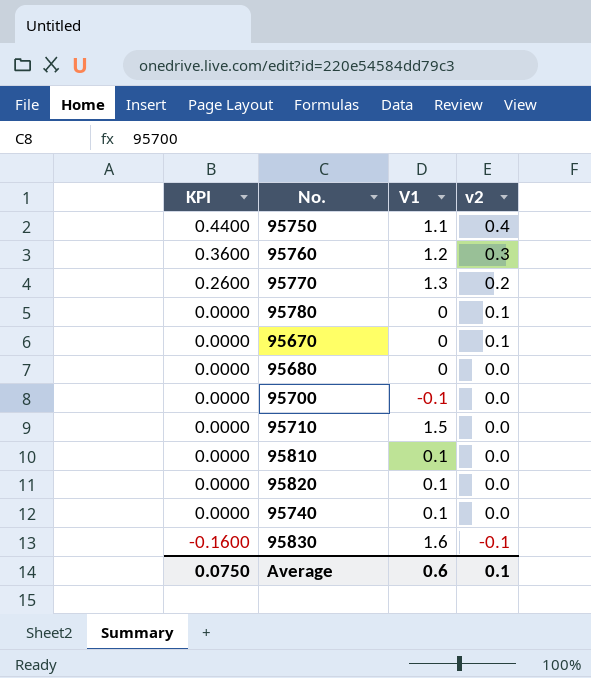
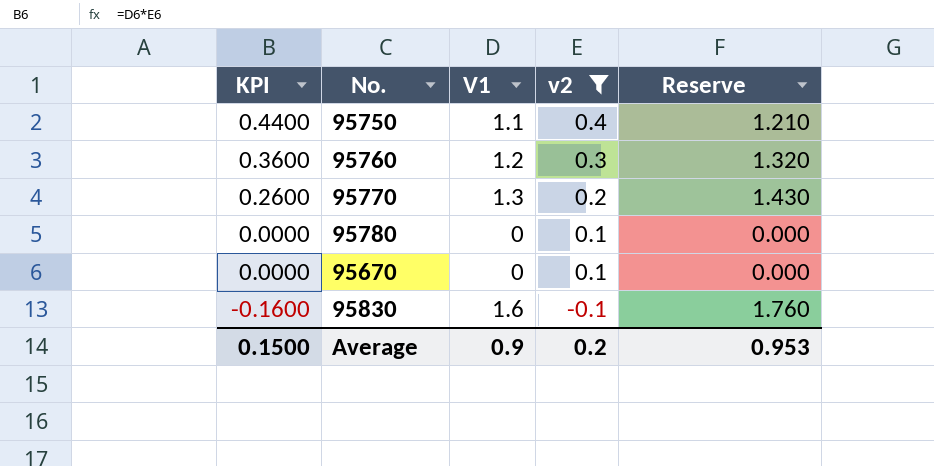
filter: none -> v2 != 0.0
column Reserve | formula: none -> [V1] * 1.1
Average | KPI: 0.0750 -> 0.1500
Average | V1: 0.6 -> 0.9
Average | v2: 0.1 -> 0.2

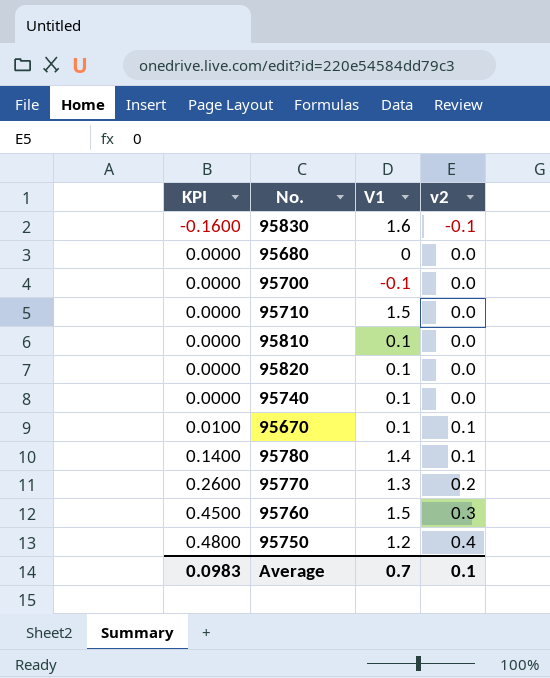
filter: v2 != 0.0 -> none
row order: KPI descending -> KPI ascending
column Reserve | formula: [V1] * 1.1 -> none
95670 | KPI: 0.0000 -> 0.0100
95670 | V1: 0 -> 0.1
95780 | KPI: 0.0000 -> 0.1400
95780 | V1: 0 -> 1.4
95760 | KPI: 0.3600 -> 0.4500
95760 | V1: 1.2 -> 1.5
95750 | KPI: 0.4400 -> 0.4800
95750 | V1: 1.1 -> 1.2
Average | KPI: 0.1500 -> 0.0983
Average | V1: 0.9 -> 0.7
Average | v2: 0.2 -> 0.1

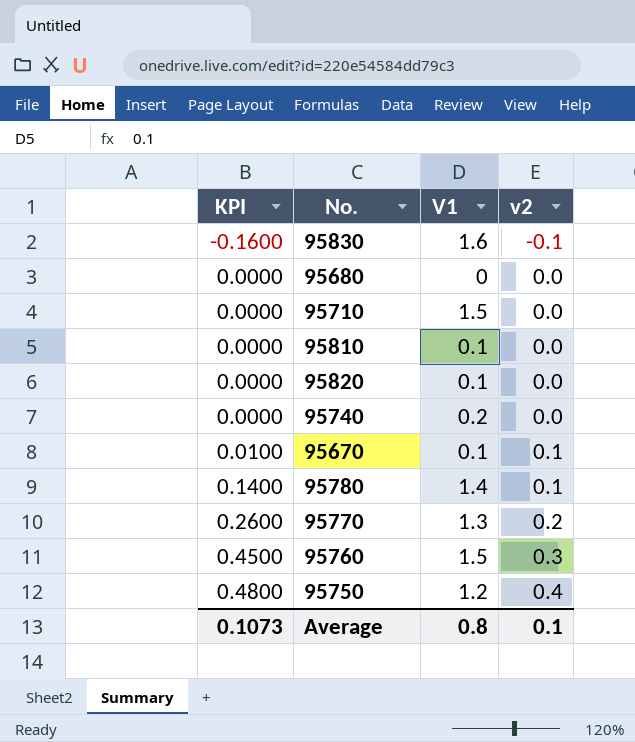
row 95700: 0.0000 | -0.1 | 0.0 -> none
95740 | V1: 0.1 -> 0.2
Average | KPI: 0.0983 -> 0.1073
Average | V1: 0.7 -> 0.8

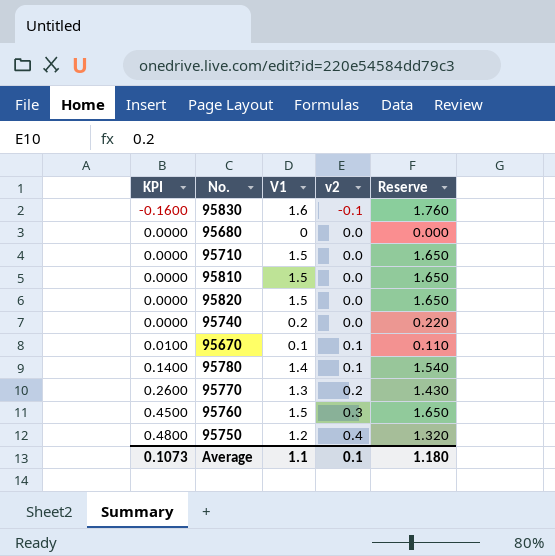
column Reserve | formula: none -> [V1] * 1.1
95810 | V1: 0.1 -> 1.5
95820 | V1: 0.1 -> 1.5
Average | V1: 0.8 -> 1.1

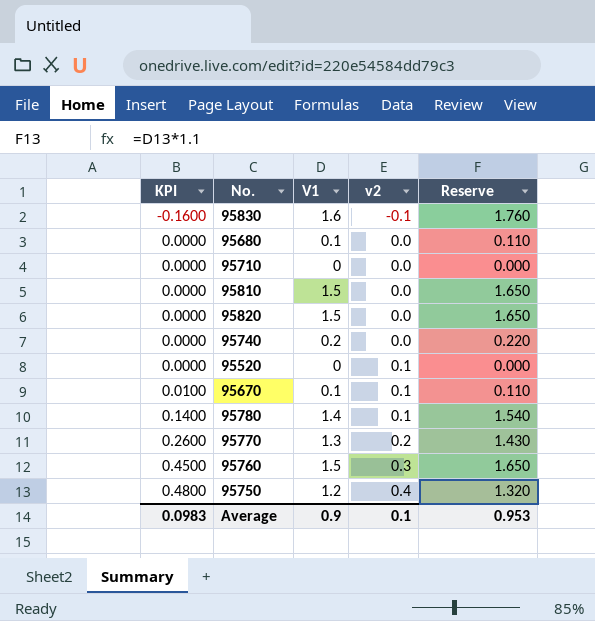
95680 | V1: 0 -> 0.1
95680 | Reserve: 0.000 -> 0.110
95710 | V1: 1.5 -> 0
95710 | Reserve: 1.650 -> 0.000
row 95520: none -> 0.0000 | 0 | 0.1 | 0.000
Average | KPI: 0.1073 -> 0.0983
Average | V1: 1.1 -> 0.9
Average | Reserve: 1.180 -> 0.953

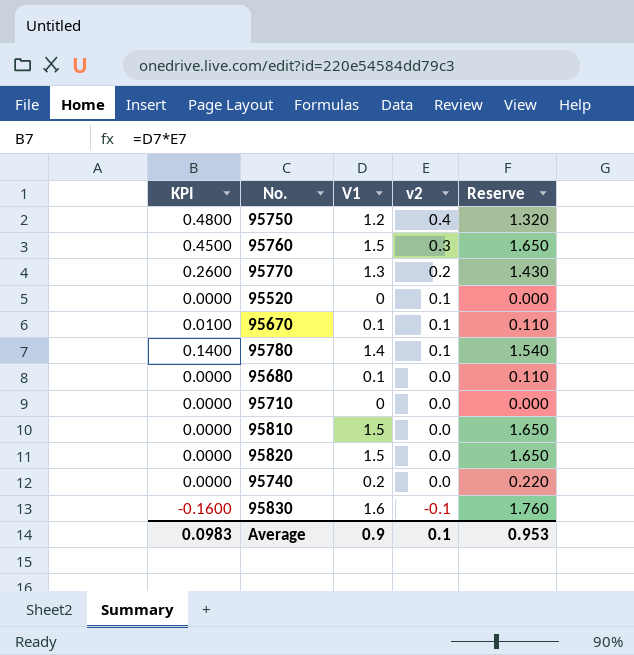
row order: KPI ascending -> v2 descending

